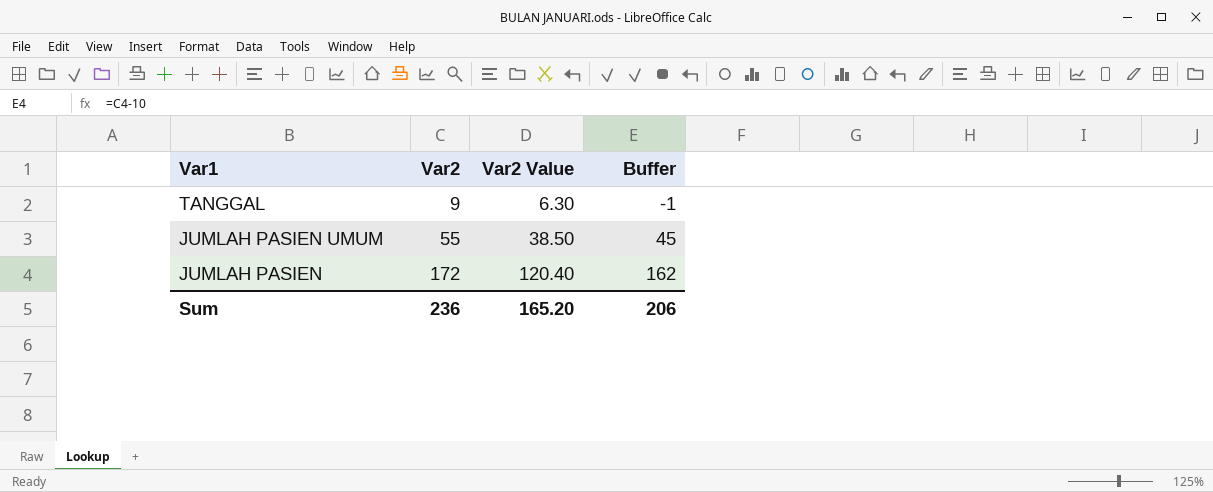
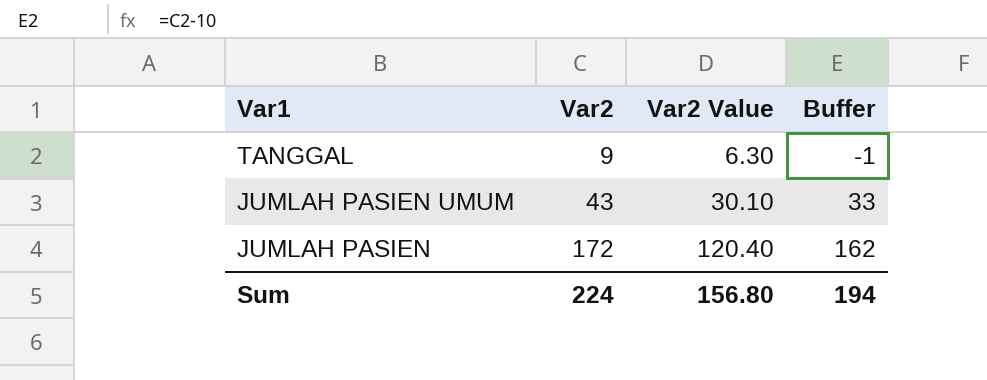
JUMLAH PASIEN UMUM | Var2: 55 -> 43
JUMLAH PASIEN UMUM | Var2 Value: 38.50 -> 30.10
JUMLAH PASIEN UMUM | Buffer: 45 -> 33
Sum | Var2: 236 -> 224
Sum | Var2 Value: 165.20 -> 156.80
Sum | Buffer: 206 -> 194

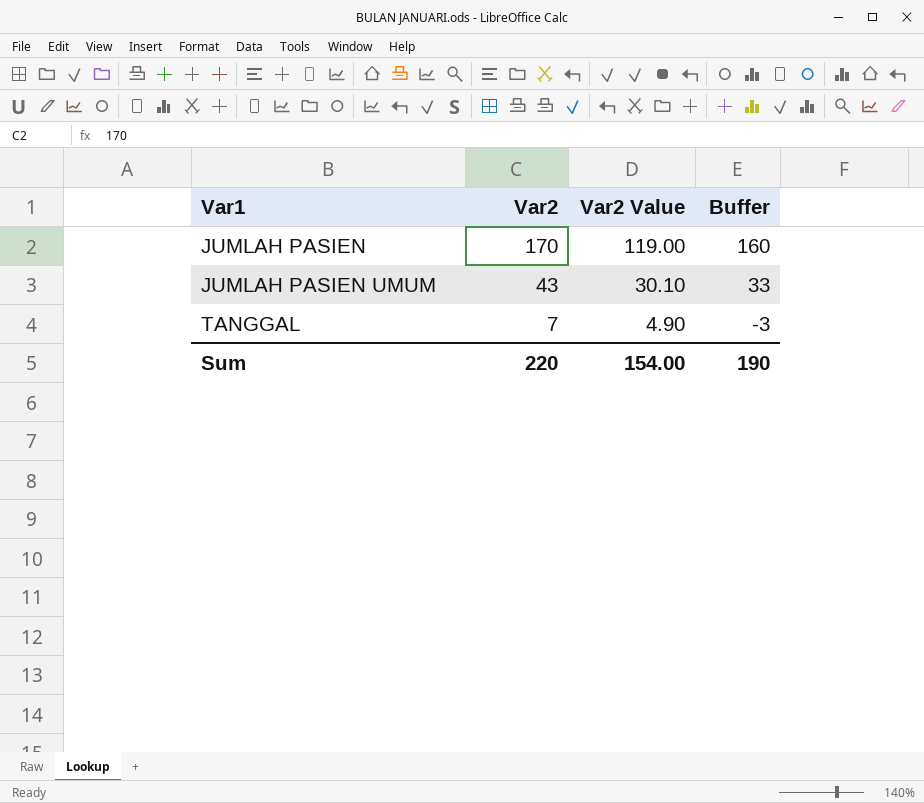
row order: Var1 descending -> Var1 ascending
JUMLAH PASIEN | Var2: 172 -> 170
JUMLAH PASIEN | Var2 Value: 120.40 -> 119.00
JUMLAH PASIEN | Buffer: 162 -> 160
TANGGAL | Var2: 9 -> 7
TANGGAL | Var2 Value: 6.30 -> 4.90
TANGGAL | Buffer: -1 -> -3
Sum | Var2: 224 -> 220
Sum | Var2 Value: 156.80 -> 154.00
Sum | Buffer: 194 -> 190

